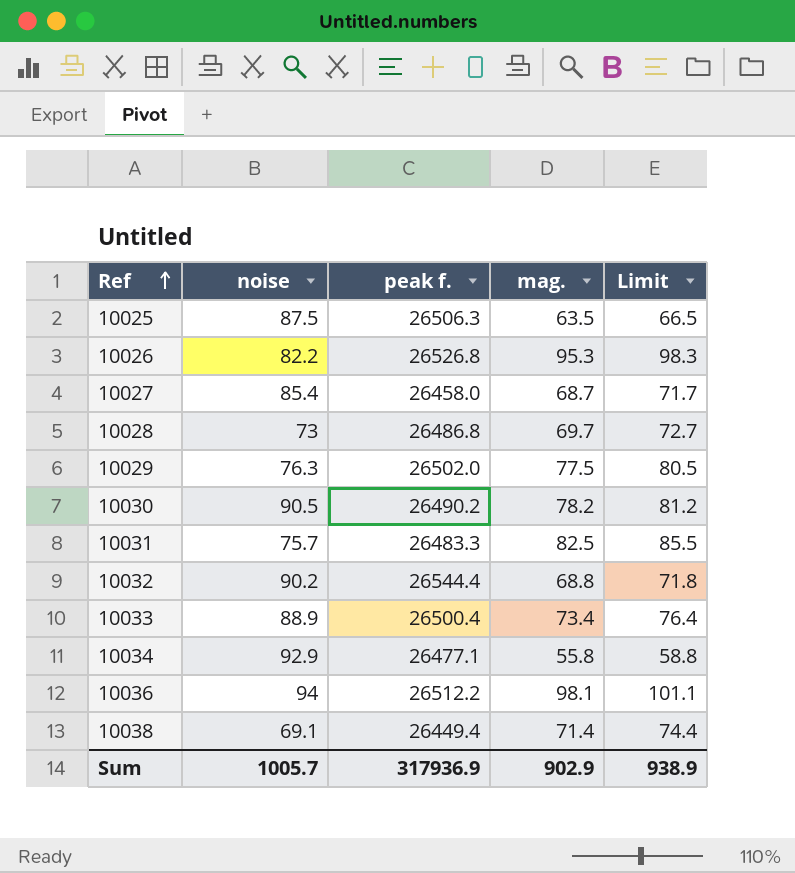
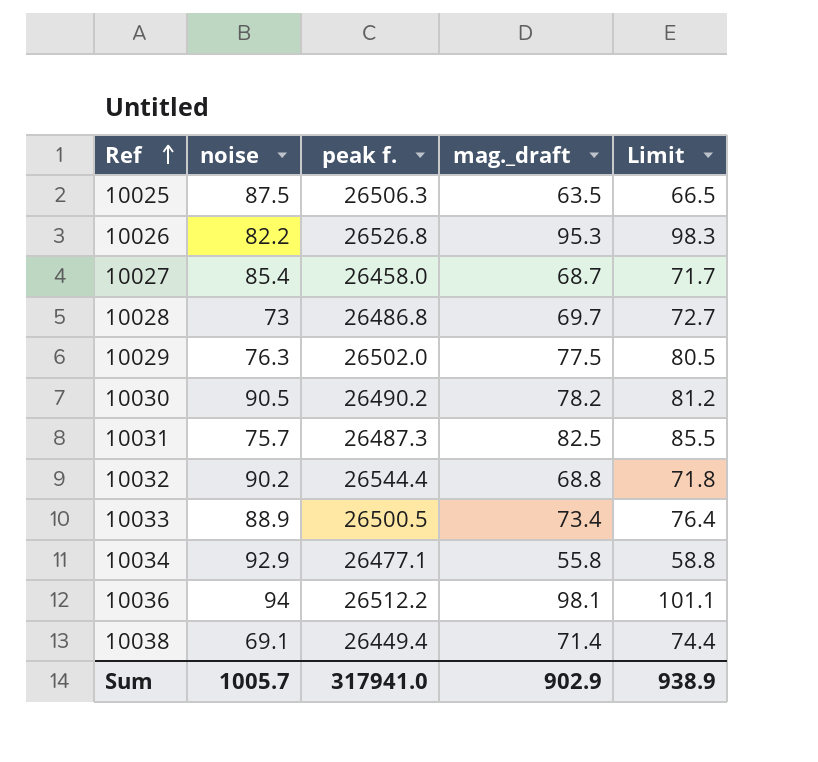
column name: mag. -> mag._draft
10031 | peak f.: 26483.3 -> 26487.3
10033 | peak f.: 26500.4 -> 26500.5
Sum | peak f.: 317936.9 -> 317941.0

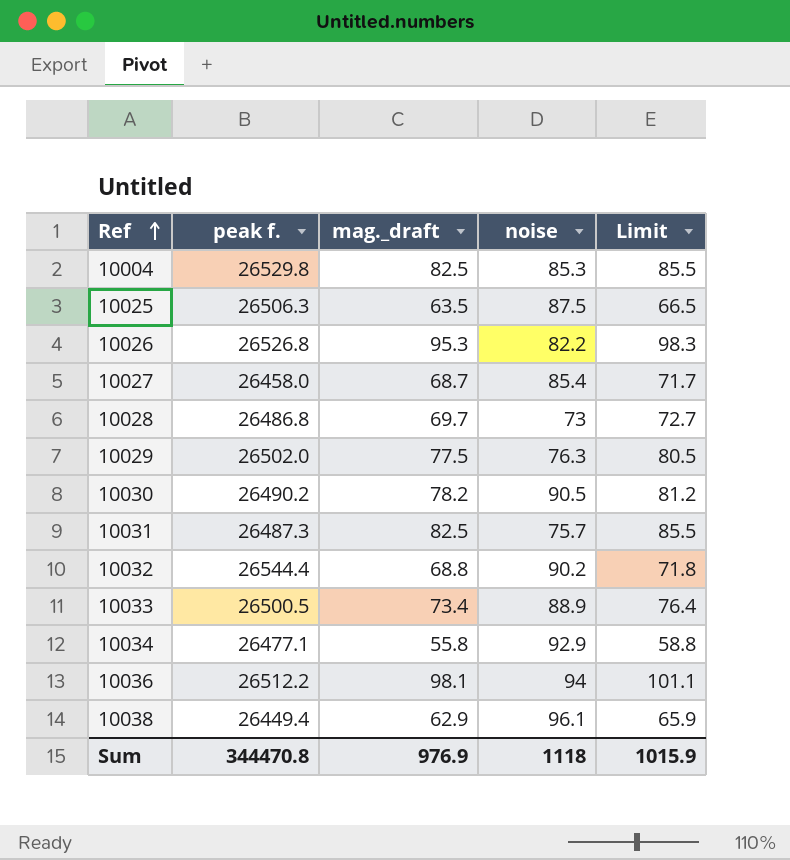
column noise | position: 2 -> 4
row 10004: none -> 26529.8 | 82.5 | 85.3 | 85.5
10038 | mag._draft: 71.4 -> 62.9
10038 | noise: 69.1 -> 96.1
10038 | Limit: 74.4 -> 65.9
Sum | peak f.: 317941.0 -> 344470.8
Sum | mag._draft: 902.9 -> 976.9
Sum | noise: 1005.7 -> 1118
Sum | Limit: 938.9 -> 1015.9

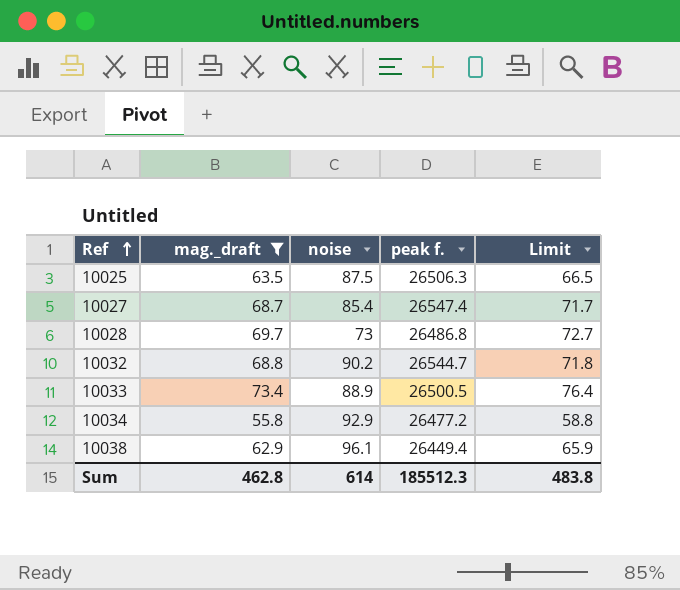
filter: none -> mag._draft <= 73.4
column peak f. | position: 2 -> 4
10027 | peak f.: 26458.0 -> 26547.4
10032 | peak f.: 26544.4 -> 26544.7
10034 | peak f.: 26477.1 -> 26477.2
Sum | mag._draft: 976.9 -> 462.8
Sum | noise: 1118 -> 614
Sum | peak f.: 344470.8 -> 185512.3
Sum | Limit: 1015.9 -> 483.8

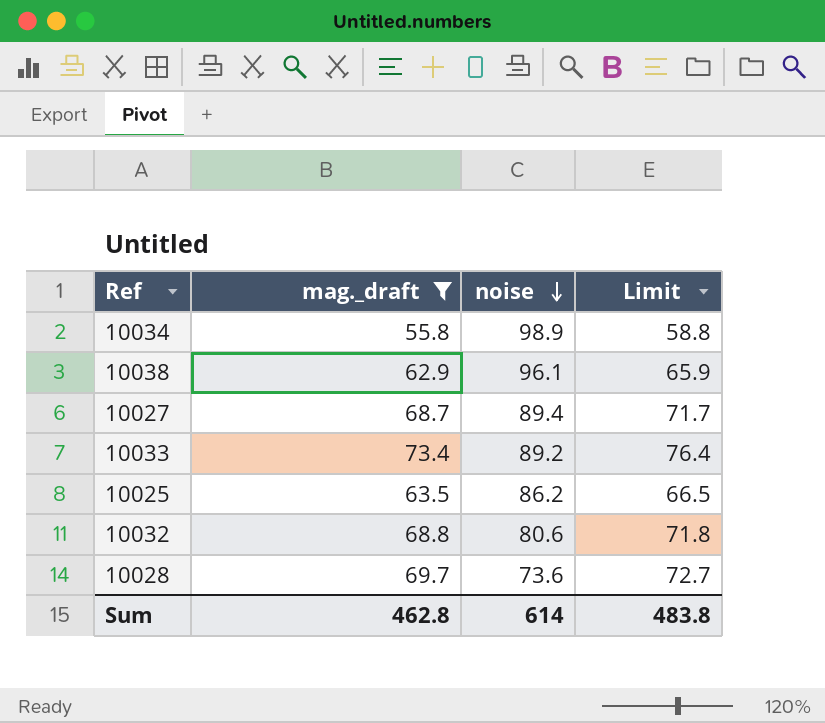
row order: Ref ascending -> noise descending
column peak f. | position: 4 -> none
10034 | noise: 92.9 -> 98.9
10027 | noise: 85.4 -> 89.4
10033 | noise: 88.9 -> 89.2
10025 | noise: 87.5 -> 86.2
10032 | noise: 90.2 -> 80.6
10028 | noise: 73 -> 73.6

